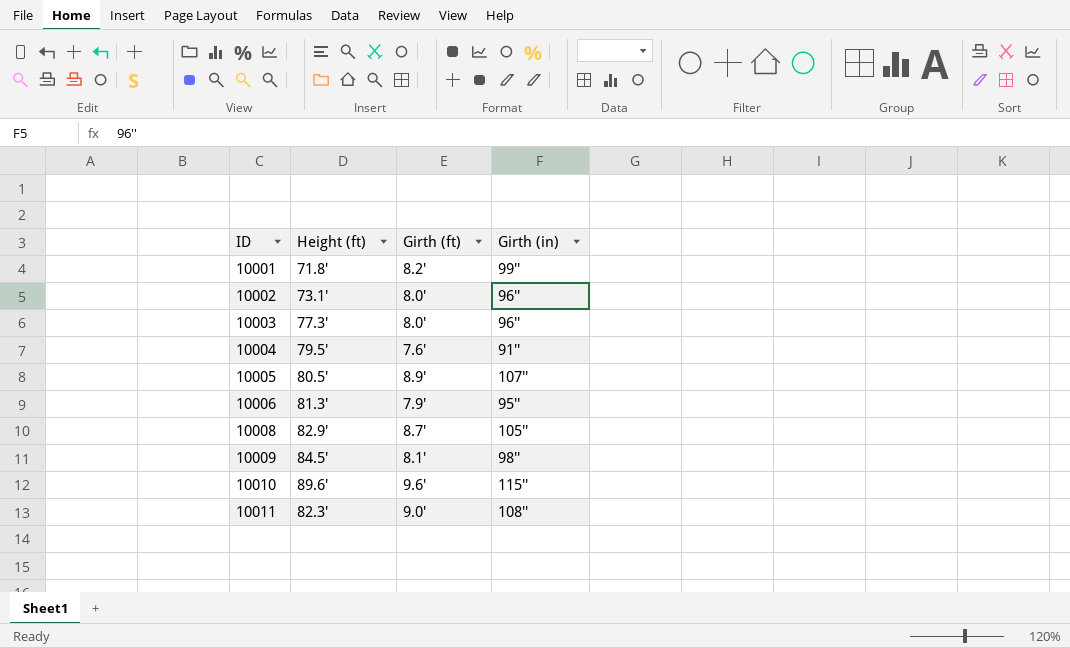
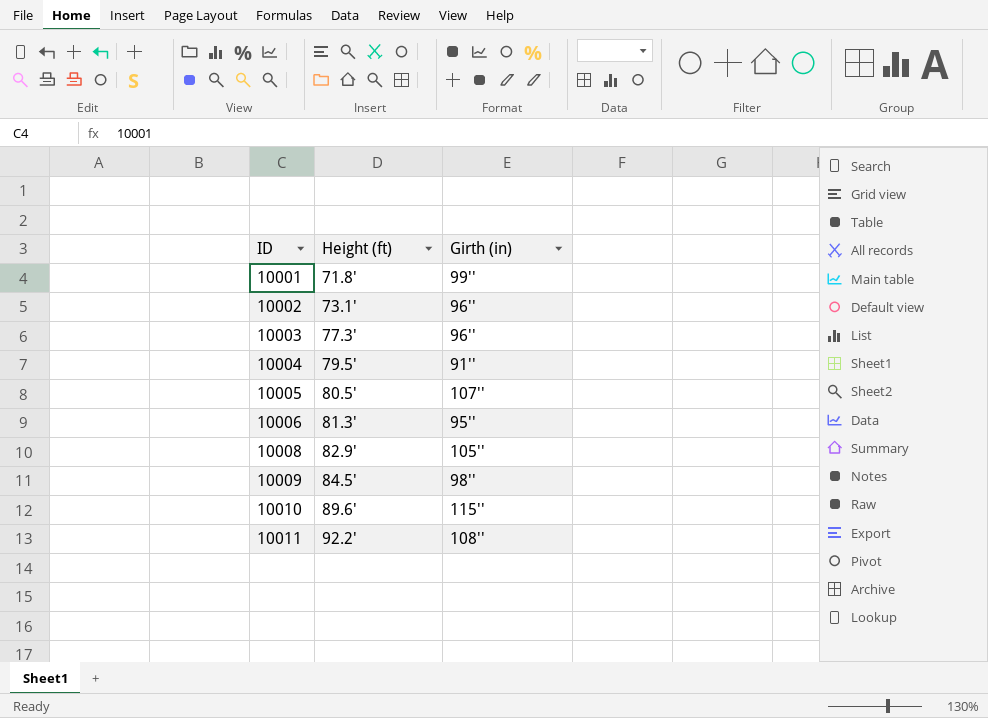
column Girth (ft) | position: 3 -> none
10011 | Height (ft): 82.3' -> 92.2'

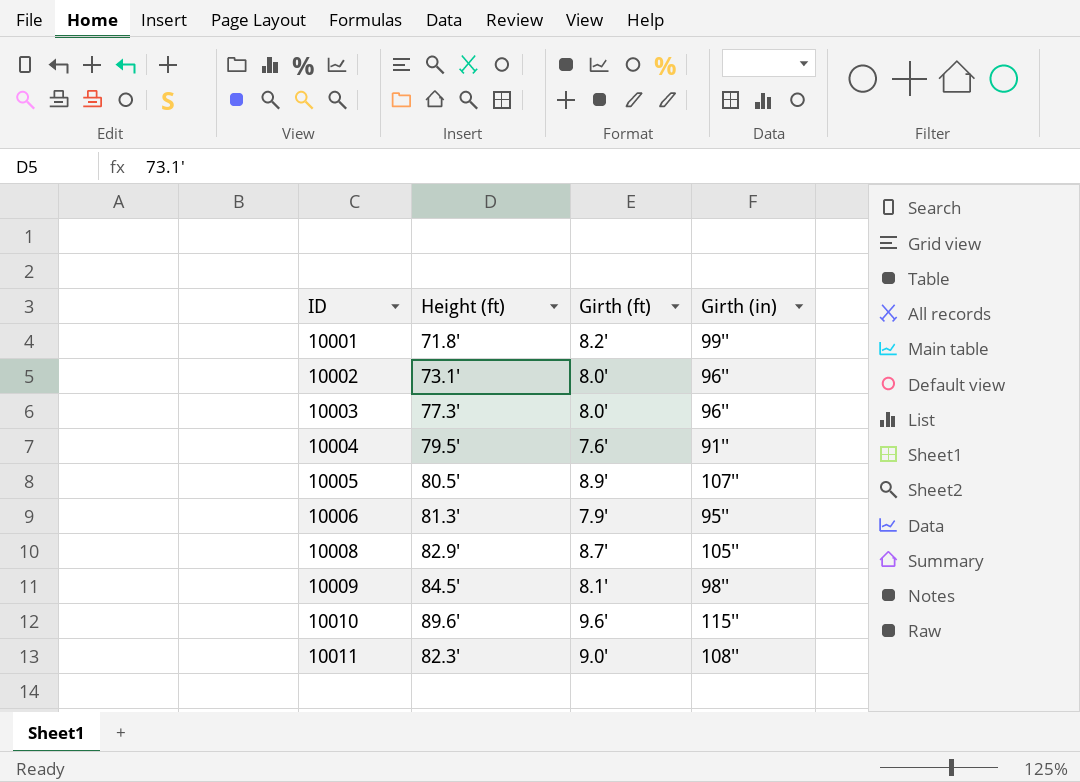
column Girth (ft) | position: none -> 3
10011 | Height (ft): 92.2' -> 82.3'

